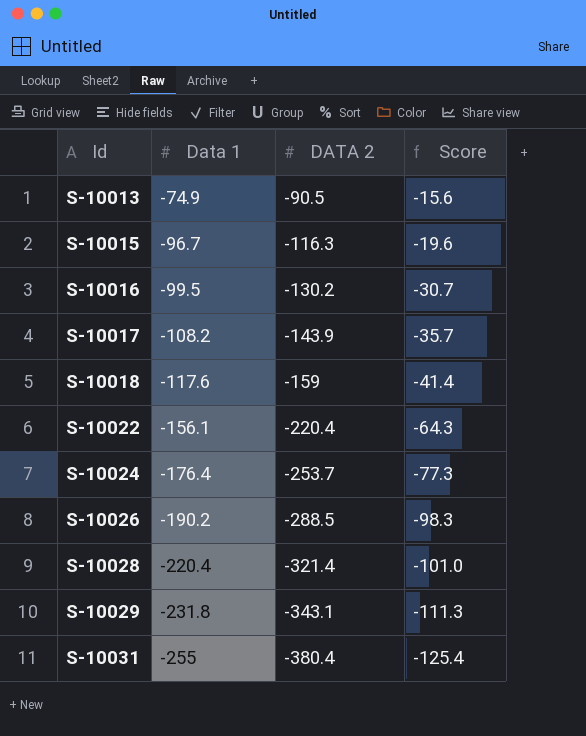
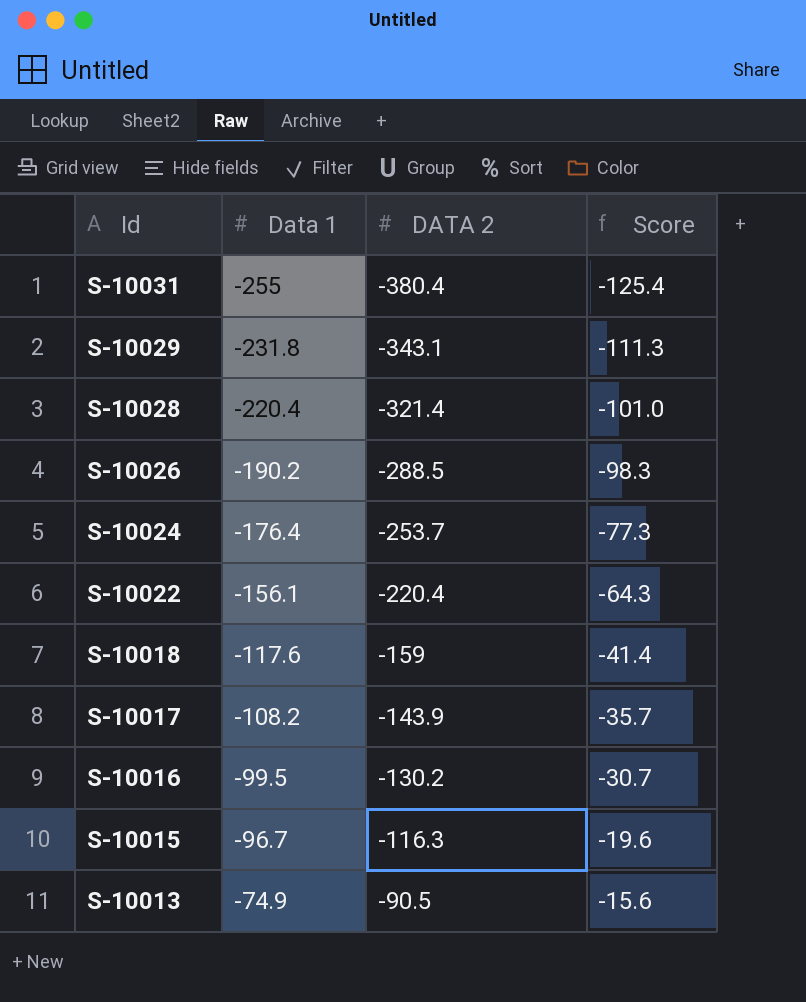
row order: Id ascending -> Id descending

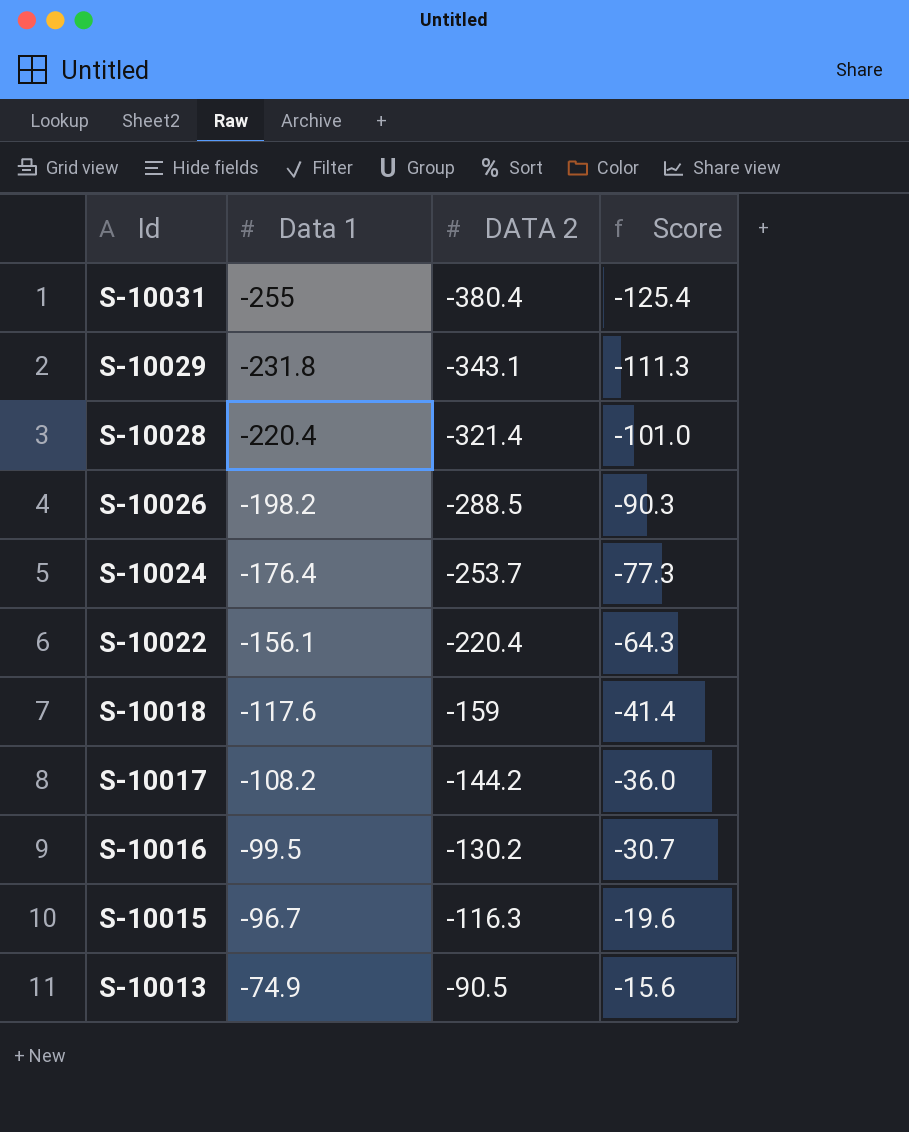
S-10026 | Data 1: -190.2 -> -198.2
S-10026 | Score: -98.3 -> -90.3
S-10017 | DATA 2: -143.9 -> -144.2
S-10017 | Score: -35.7 -> -36.0

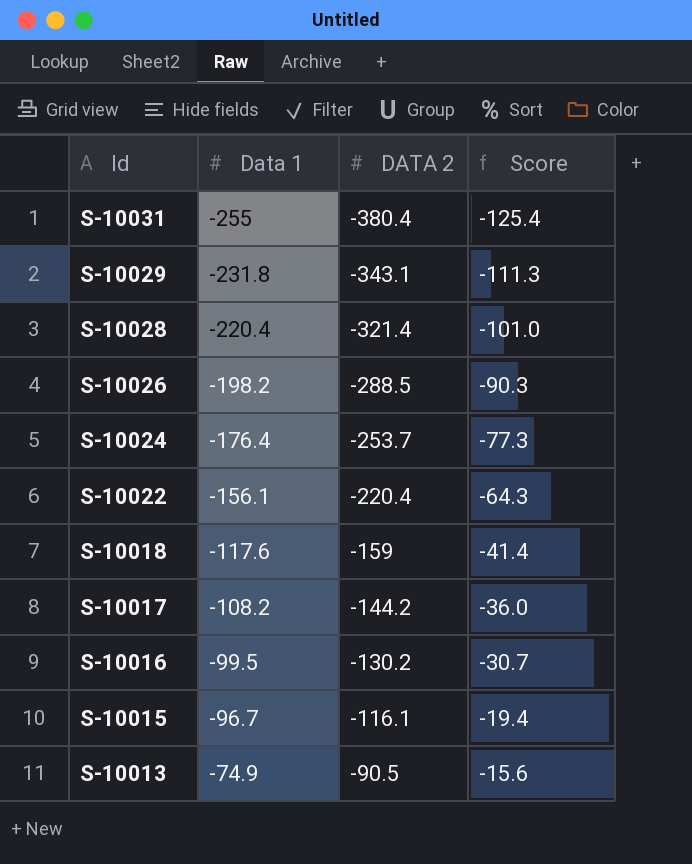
S-10015 | DATA 2: -116.3 -> -116.1
S-10015 | Score: -19.6 -> -19.4

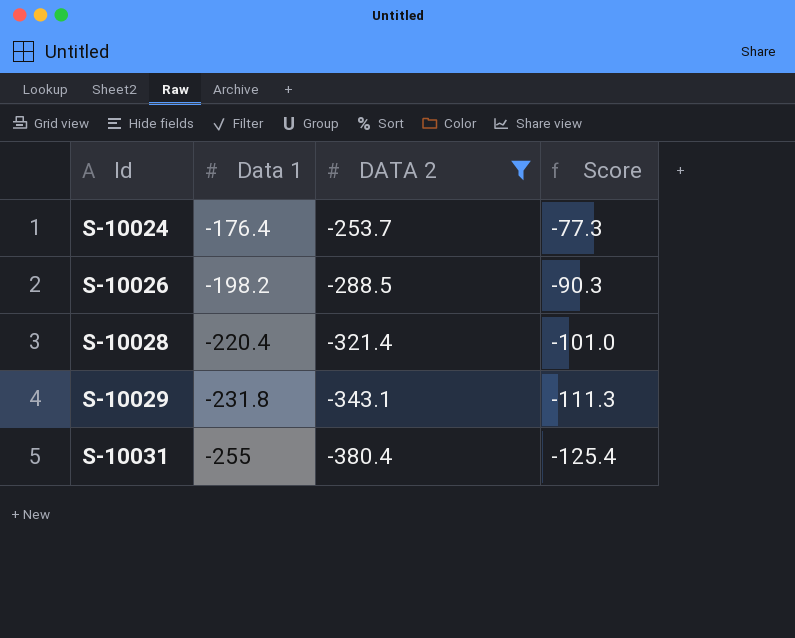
filter: none -> DATA 2 <= -253.7
row order: Id descending -> Id ascending

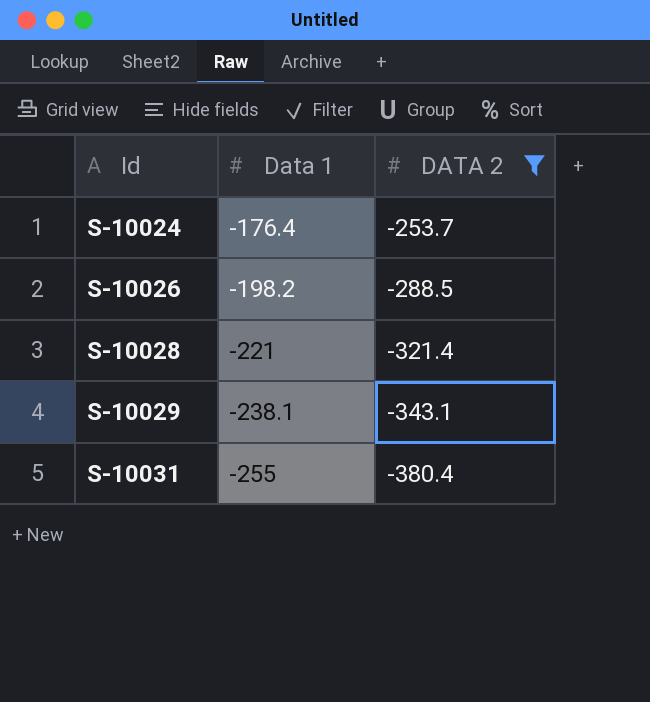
column Score | formula: [DATA 2] - [Data 1] -> none
S-10028 | Data 1: -220.4 -> -221
S-10029 | Data 1: -231.8 -> -238.1

